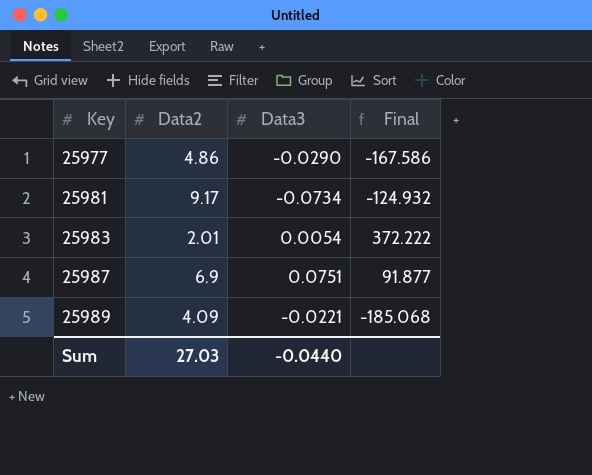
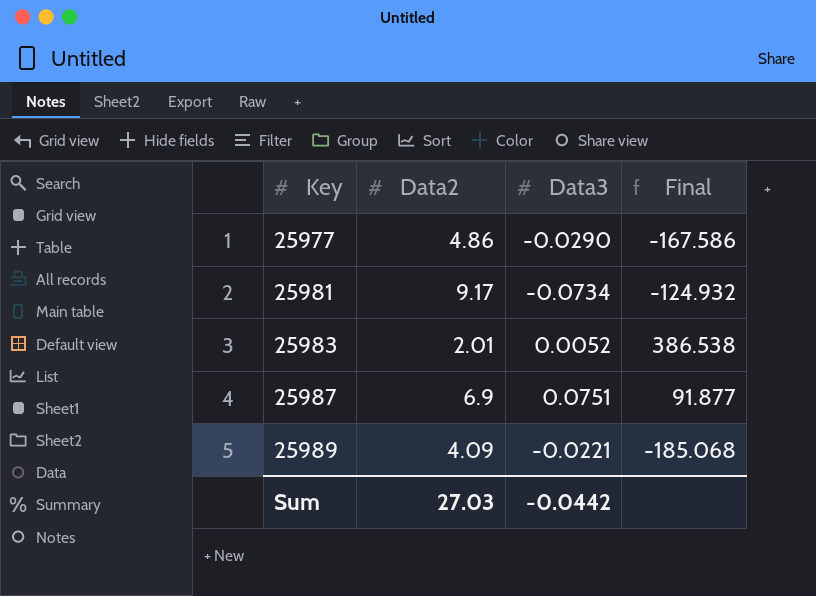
25983 | Data3: 0.0054 -> 0.0052
25983 | Final: 372.222 -> 386.538
Sum | Data3: -0.0440 -> -0.0442

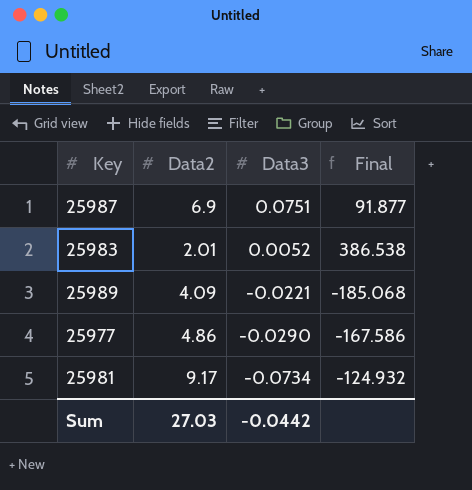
row order: Key ascending -> Data3 descending

